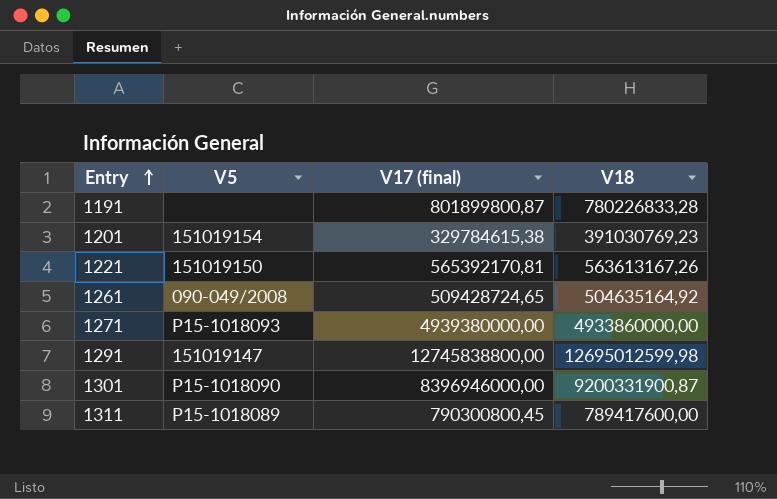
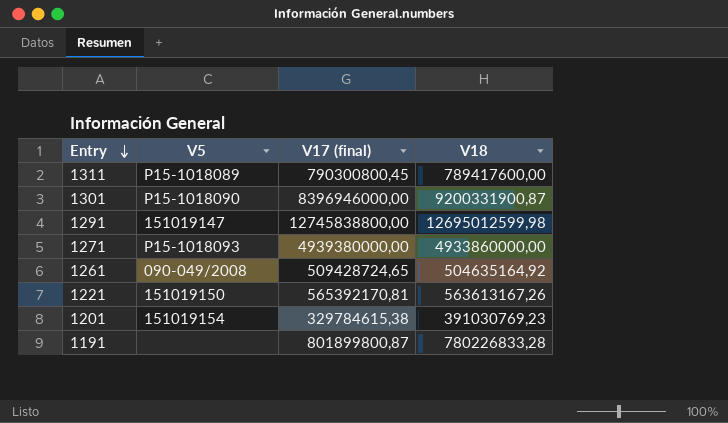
row order: Entry ascending -> Entry descending

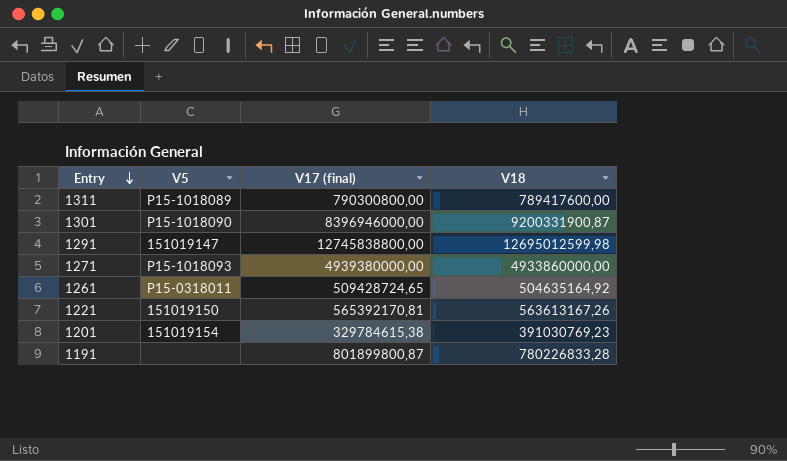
1311 | V17 (final): 790300800,45 -> 790300800,00
1261 | V5: 090-049/2008 -> P15-0318011

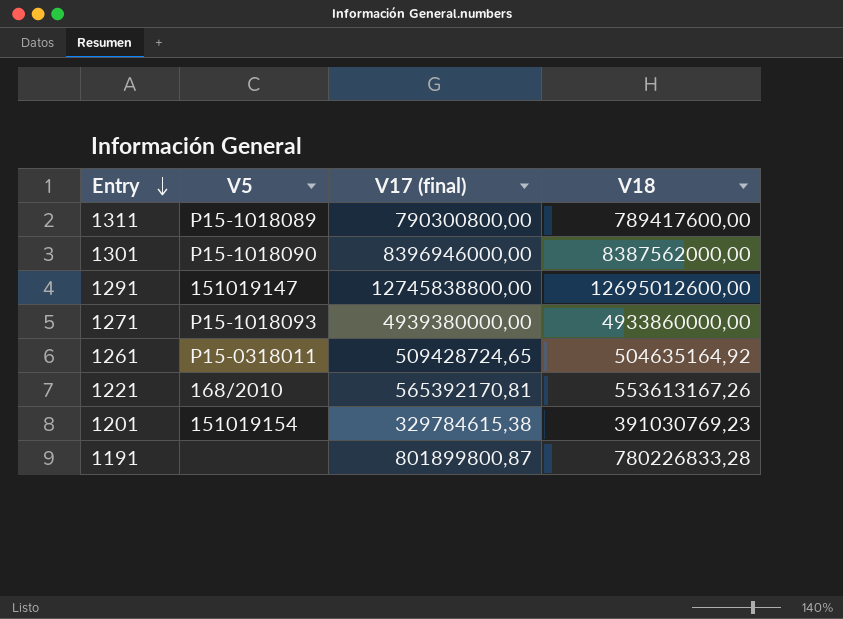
1301 | V18: 9200331900,87 -> 8387562000,00
1291 | V18: 12695012599,98 -> 12695012600,00
1221 | V5: 151019150 -> 168/2010
1221 | V18: 563613167,26 -> 553613167,26

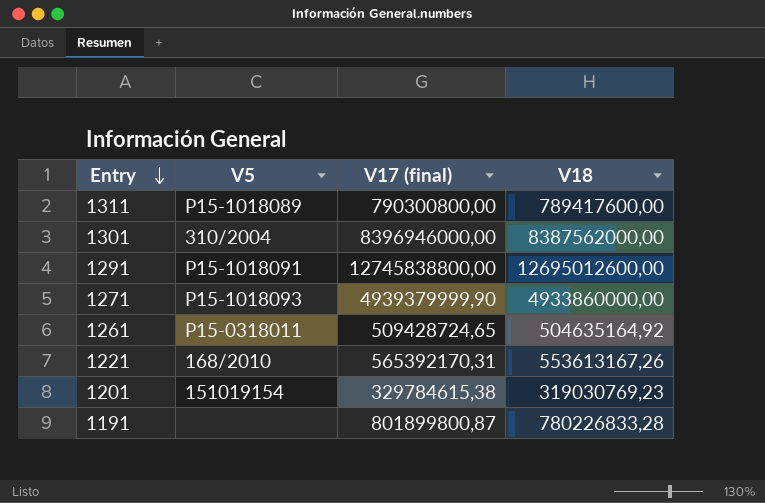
1301 | V5: P15-1018090 -> 310/2004
1291 | V5: 151019147 -> P15-1018091
1271 | V17 (final): 4939380000,00 -> 4939379999,90
1221 | V17 (final): 565392170,81 -> 565392170,31
1201 | V18: 391030769,23 -> 319030769,23

